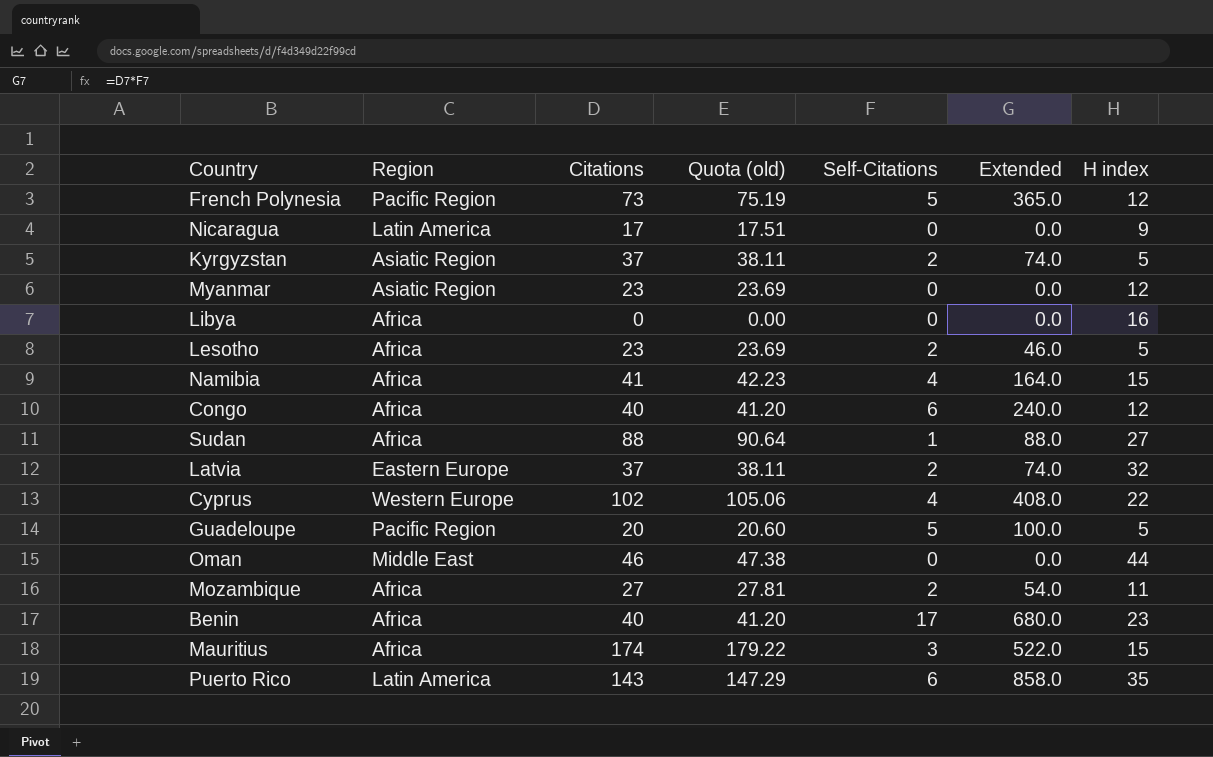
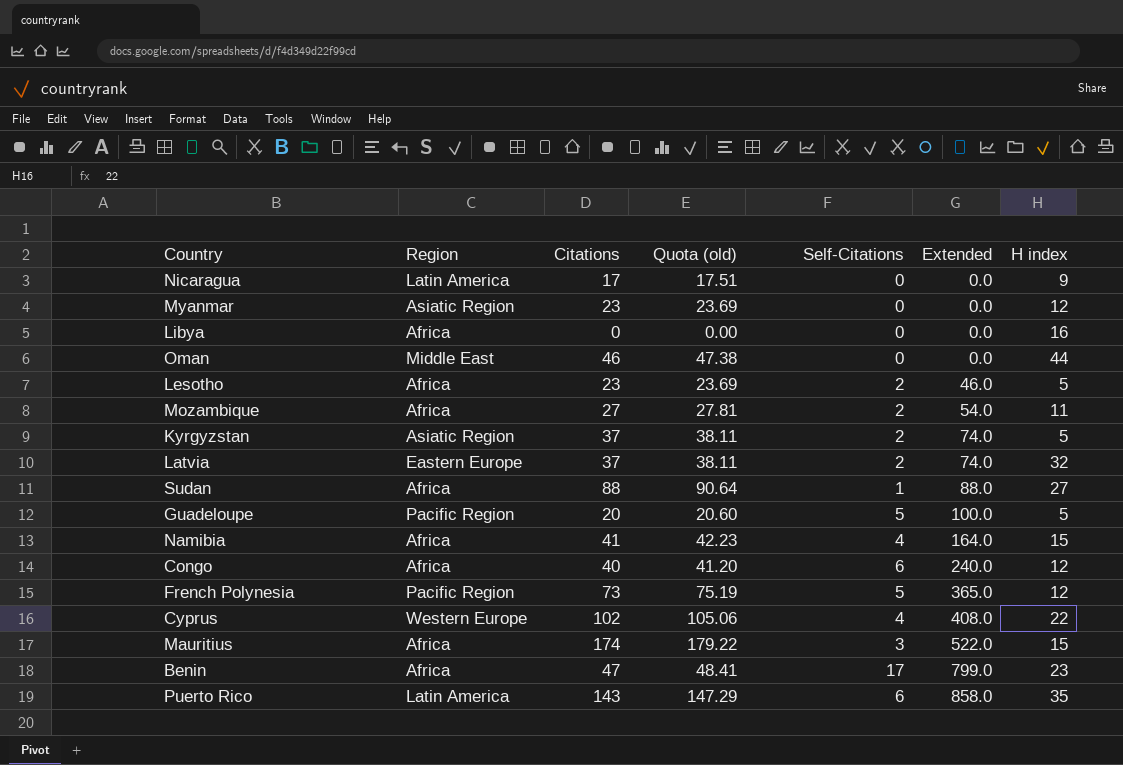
row order: none -> Extended ascending
Benin | Citations: 40 -> 47
Benin | Quota (old): 41.20 -> 48.41
Benin | Extended: 680.0 -> 799.0

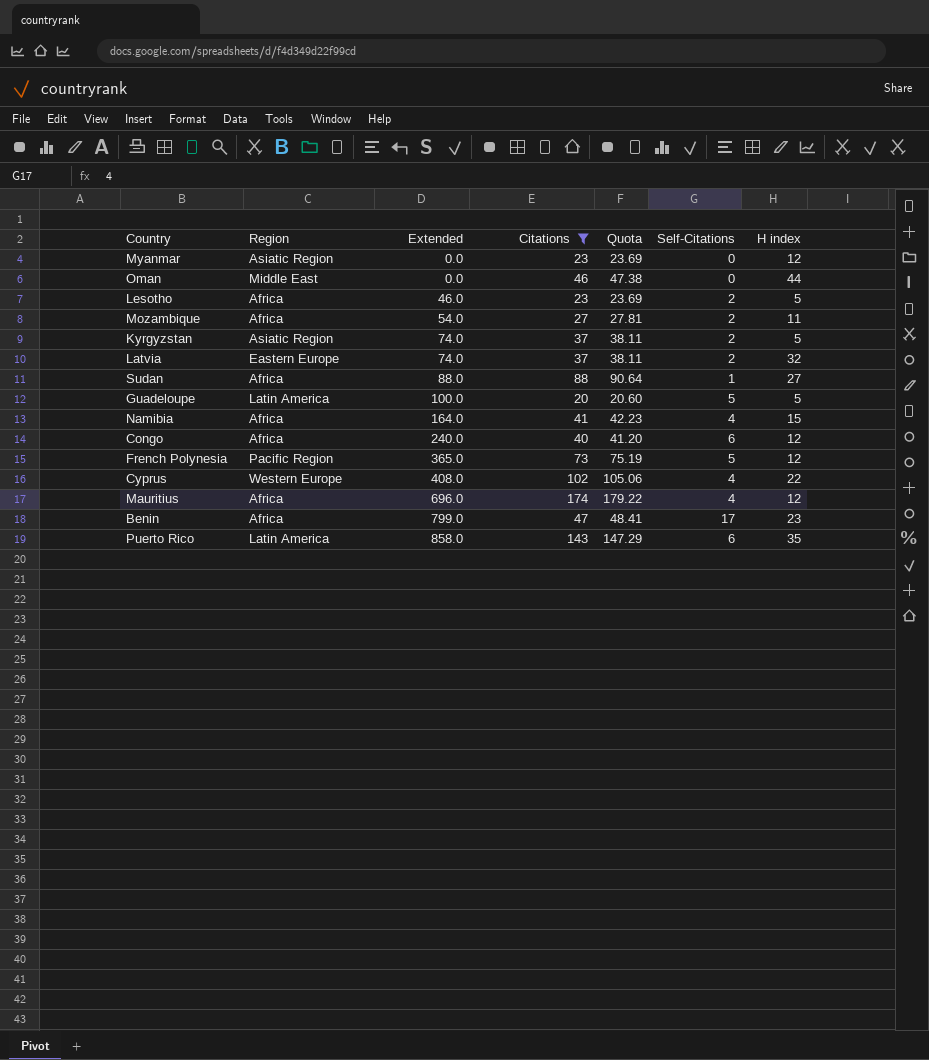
filter: none -> Citations >= 20
column Extended | position: 6 -> 3
column name: Quota (old) -> Quota
Guadeloupe | Region: Pacific Region -> Latin America
Mauritius | Extended: 522.0 -> 696.0
Mauritius | Self-Citations: 3 -> 4
Mauritius | H index: 15 -> 12

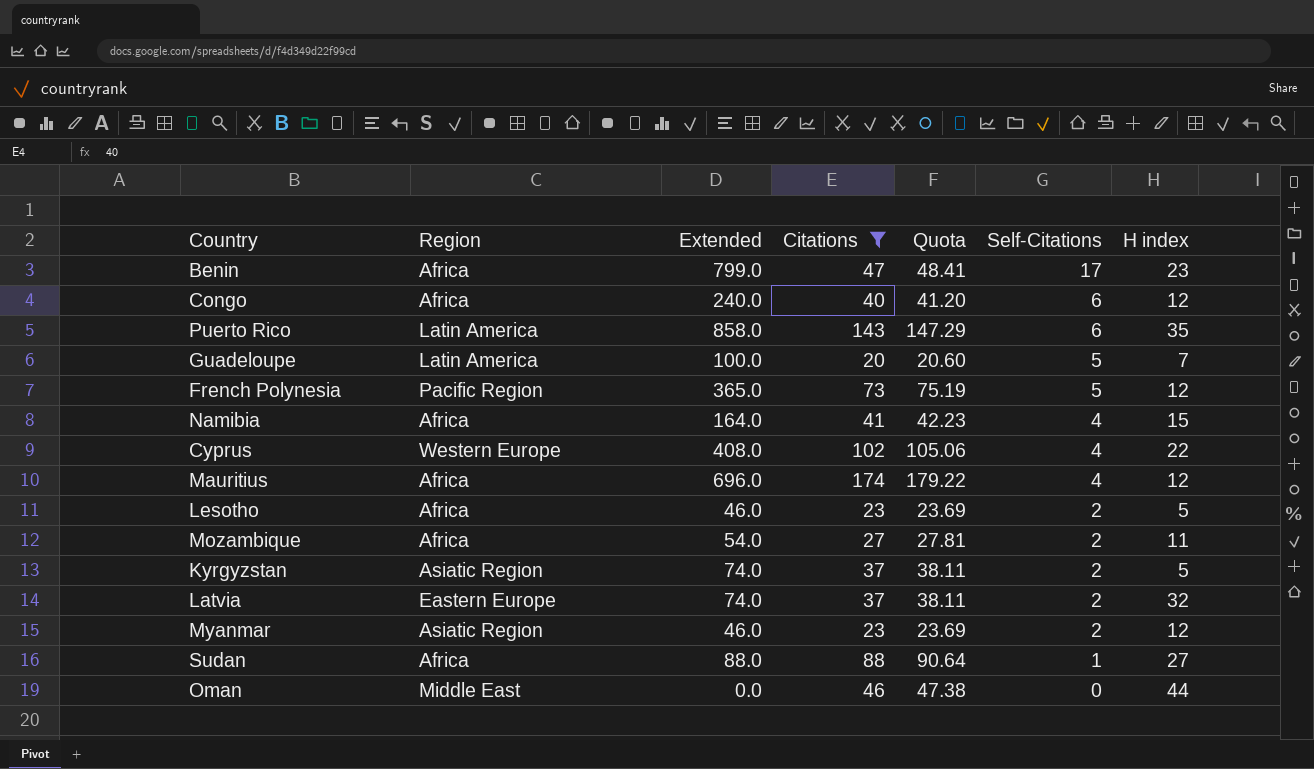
row order: Extended ascending -> Self-Citations descending
Guadeloupe | H index: 5 -> 7
Myanmar | Extended: 0.0 -> 46.0
Myanmar | Self-Citations: 0 -> 2

